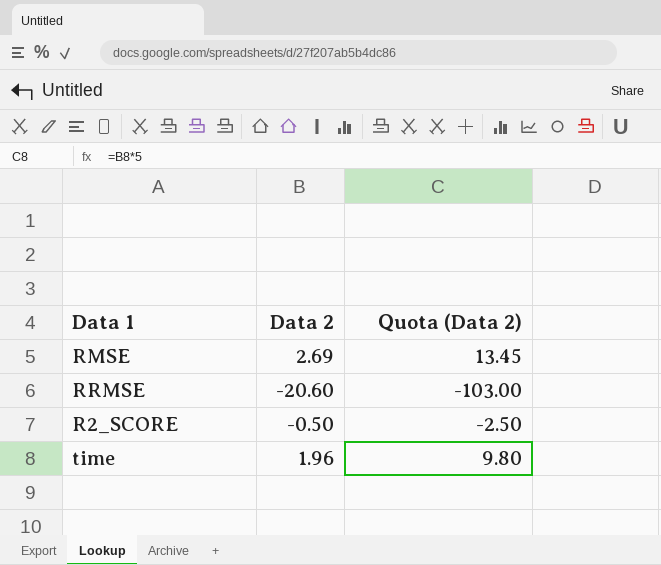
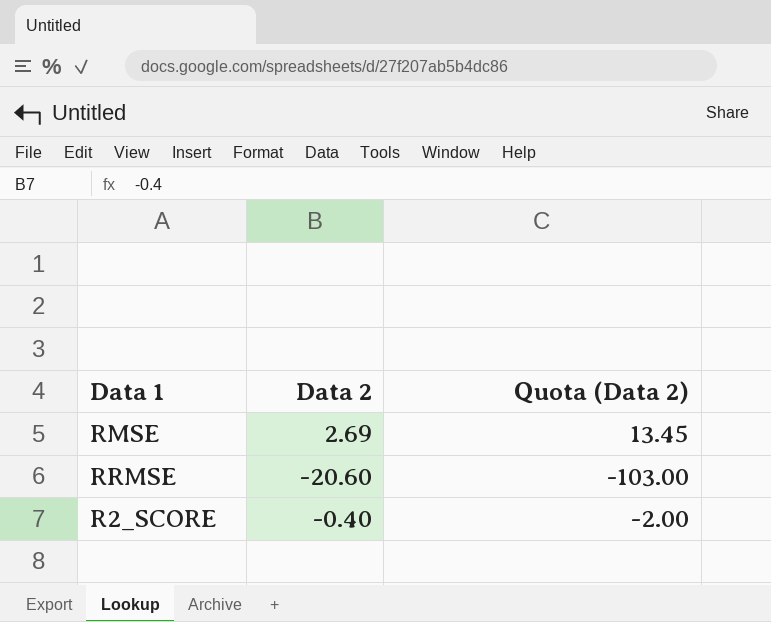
row time: 1.96 | 9.80 -> none
R2_SCORE | Data 2: -0.50 -> -0.40
R2_SCORE | Quota (Data 2): -2.50 -> -2.00

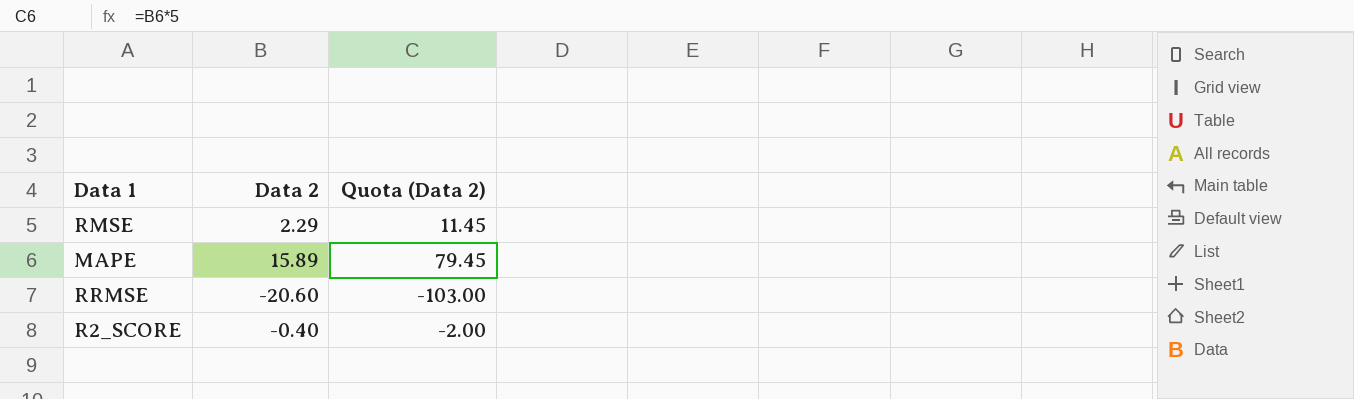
RMSE | Data 2: 2.69 -> 2.29
RMSE | Quota (Data 2): 13.45 -> 11.45
row MAPE: none -> 15.89 | 79.45

